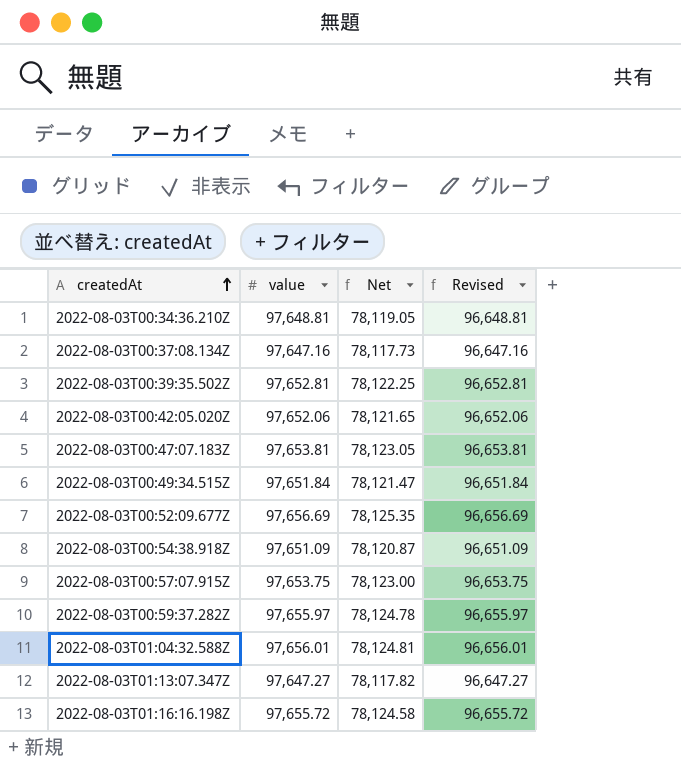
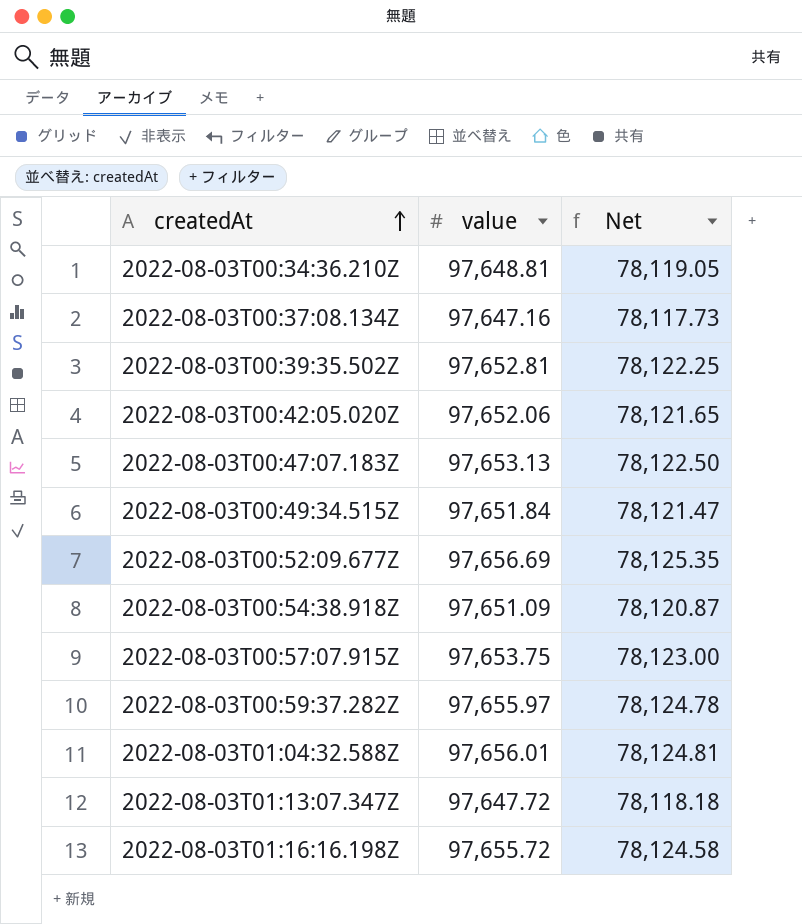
column Revised | formula: [value] - 1000 -> none
2022-08-03T00:47:07.183Z | value: 97,653.81 -> 97,653.13
2022-08-03T00:47:07.183Z | Net: 78,123.05 -> 78,122.50
2022-08-03T01:13:07.347Z | value: 97,647.27 -> 97,647.72
2022-08-03T01:13:07.347Z | Net: 78,117.82 -> 78,118.18

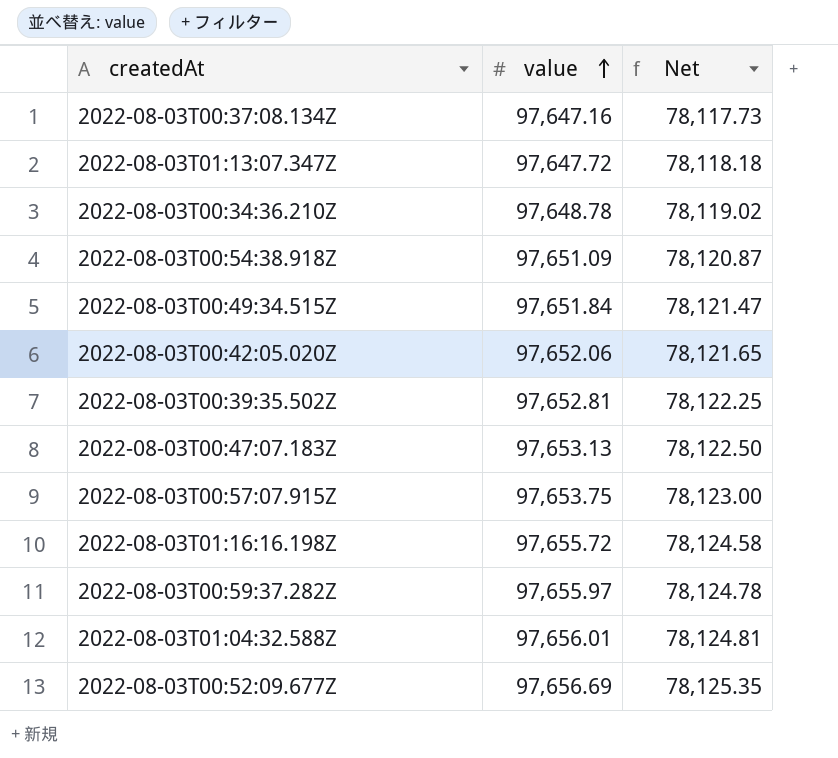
row order: createdAt ascending -> value ascending
2022-08-03T00:34:36.210Z | value: 97,648.81 -> 97,648.78
2022-08-03T00:34:36.210Z | Net: 78,119.05 -> 78,119.02

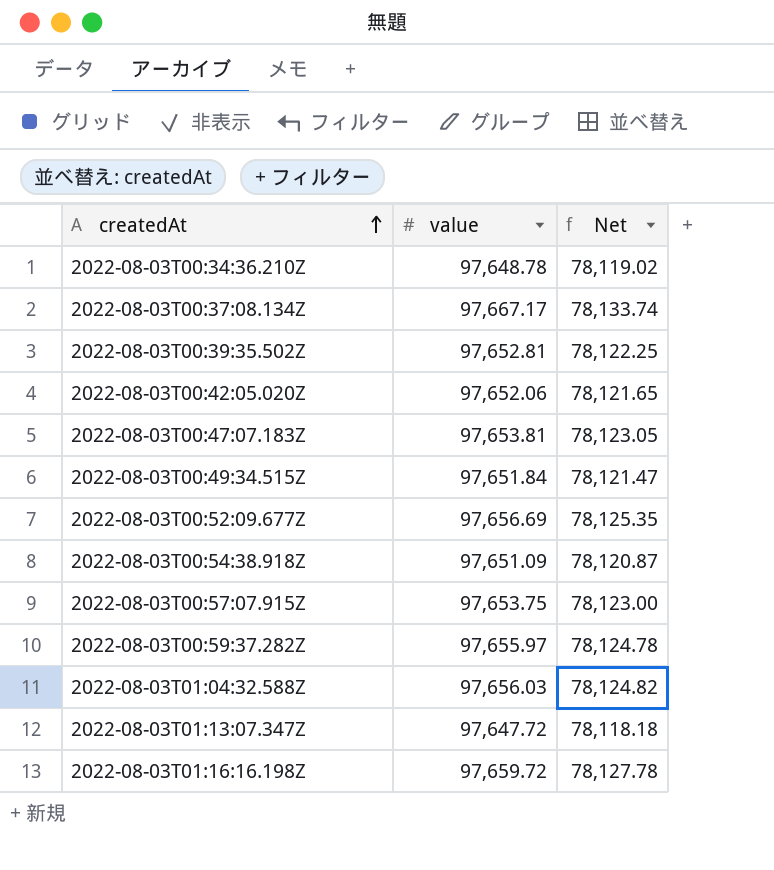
row order: value ascending -> createdAt ascending
2022-08-03T00:37:08.134Z | value: 97,647.16 -> 97,667.17
2022-08-03T00:37:08.134Z | Net: 78,117.73 -> 78,133.74
2022-08-03T00:47:07.183Z | value: 97,653.13 -> 97,653.81
2022-08-03T00:47:07.183Z | Net: 78,122.50 -> 78,123.05
2022-08-03T01:04:32.588Z | value: 97,656.01 -> 97,656.03
2022-08-03T01:04:32.588Z | Net: 78,124.81 -> 78,124.82
2022-08-03T01:16:16.198Z | value: 97,655.72 -> 97,659.72
2022-08-03T01:16:16.198Z | Net: 78,124.58 -> 78,127.78

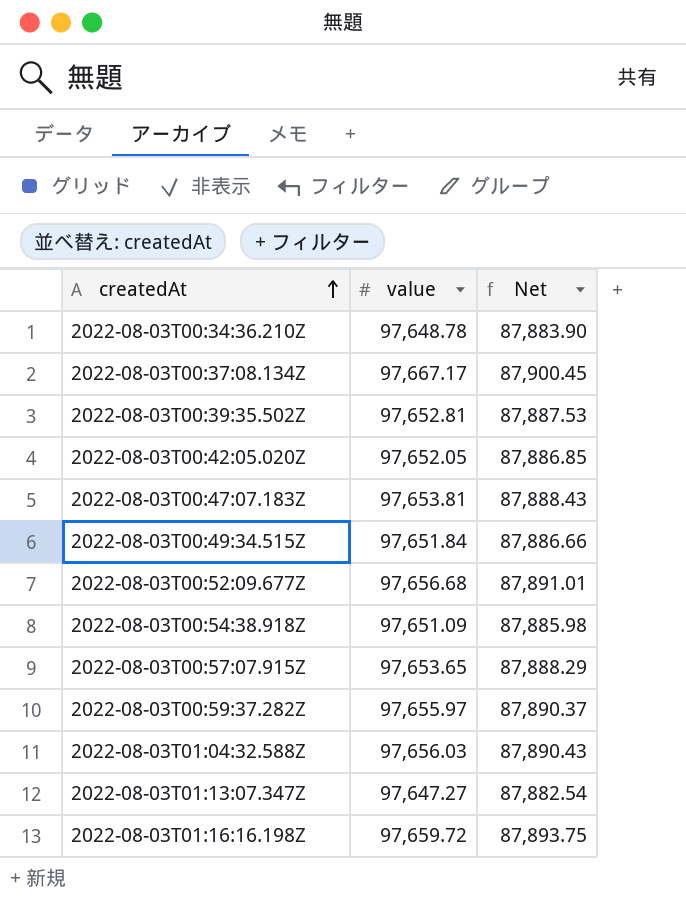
column Net | formula: [value] * 0.8 -> [value] * 0.9
2022-08-03T00:42:05.020Z | value: 97,652.06 -> 97,652.05
2022-08-03T00:52:09.677Z | value: 97,656.69 -> 97,656.68
2022-08-03T00:57:07.915Z | value: 97,653.75 -> 97,653.65
2022-08-03T01:13:07.347Z | value: 97,647.72 -> 97,647.27

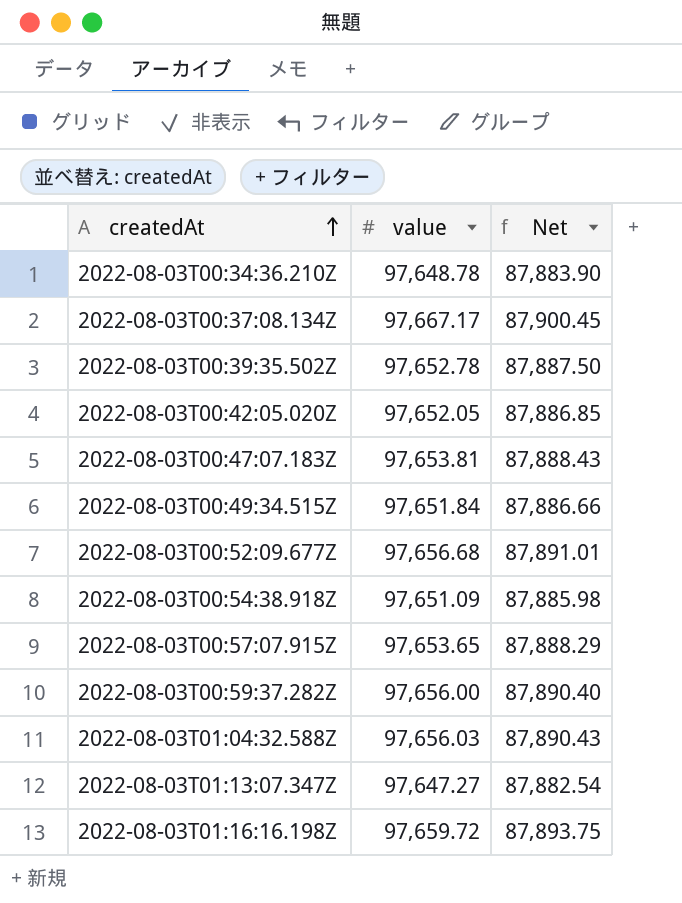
2022-08-03T00:39:35.502Z | value: 97,652.81 -> 97,652.78
2022-08-03T00:39:35.502Z | Net: 87,887.53 -> 87,887.50
2022-08-03T00:59:37.282Z | value: 97,655.97 -> 97,656.00
2022-08-03T00:59:37.282Z | Net: 87,890.37 -> 87,890.40

